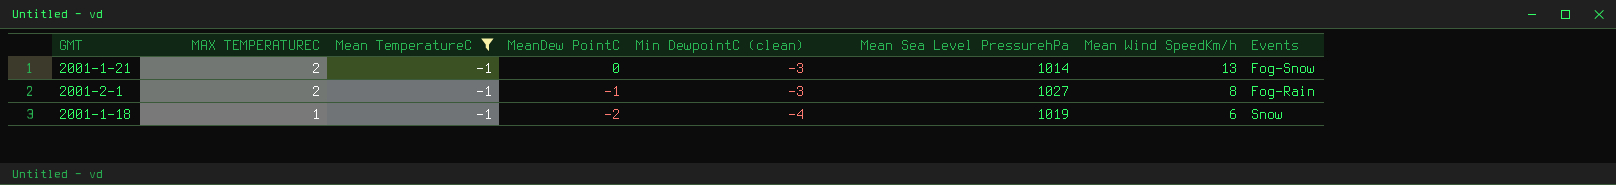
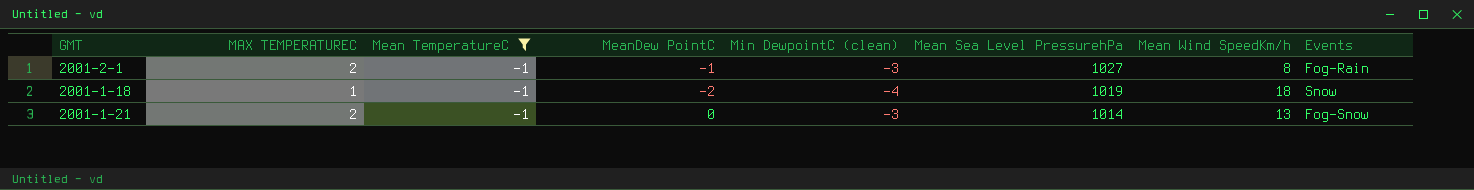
row order: MAX TEMPERATUREC descending -> Mean Sea Level PressurehPa descending
2001-1-18 | Mean Wind SpeedKm/h: 6 -> 18

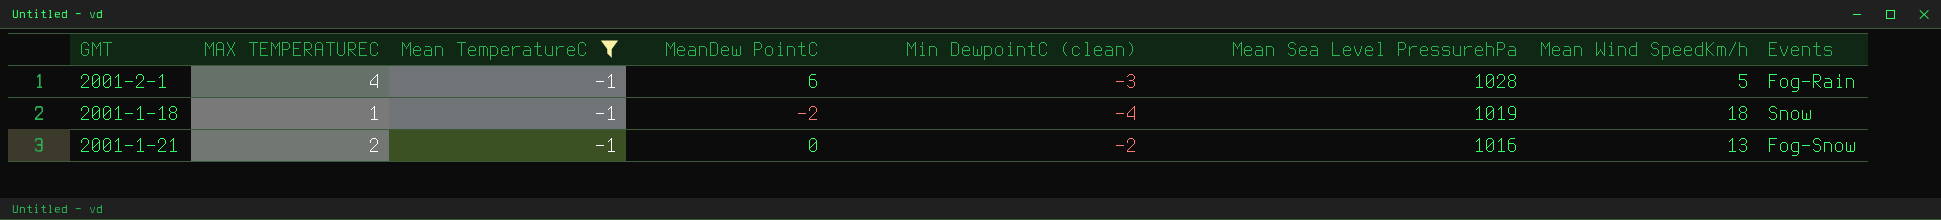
2001-2-1 | MAX TEMPERATUREC: 2 -> 4
2001-2-1 | MeanDew PointC: -1 -> 6
2001-2-1 | Mean Sea Level PressurehPa: 1027 -> 1028
2001-2-1 | Mean Wind SpeedKm/h: 8 -> 5
2001-1-21 | Min DewpointC (clean): -3 -> -2
2001-1-21 | Mean Sea Level PressurehPa: 1014 -> 1016

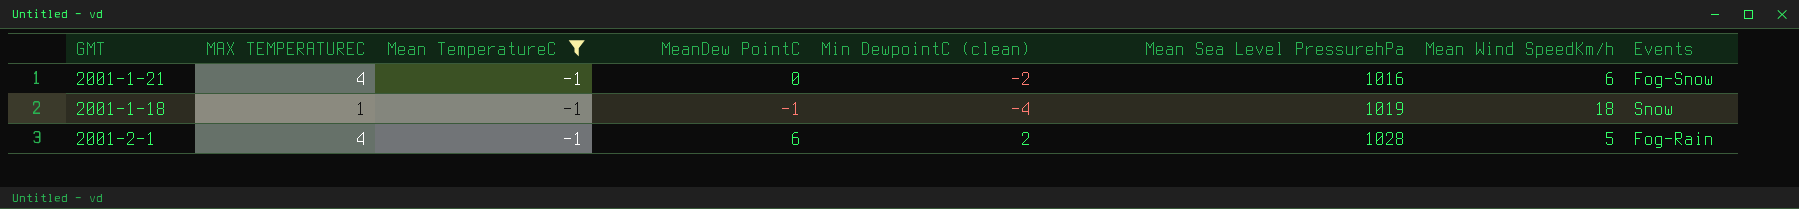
row order: Mean Sea Level PressurehPa descending -> Mean Sea Level PressurehPa ascending
2001-1-21 | MAX TEMPERATUREC: 2 -> 4
2001-1-21 | Mean Wind SpeedKm/h: 13 -> 6
2001-1-18 | MeanDew PointC: -2 -> -1
2001-2-1 | Min DewpointC (clean): -3 -> 2

